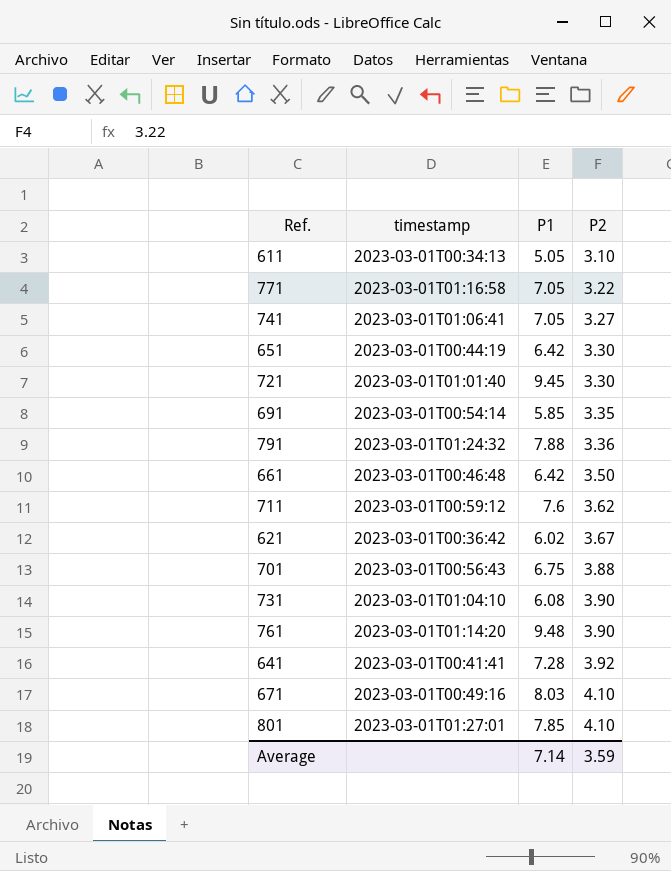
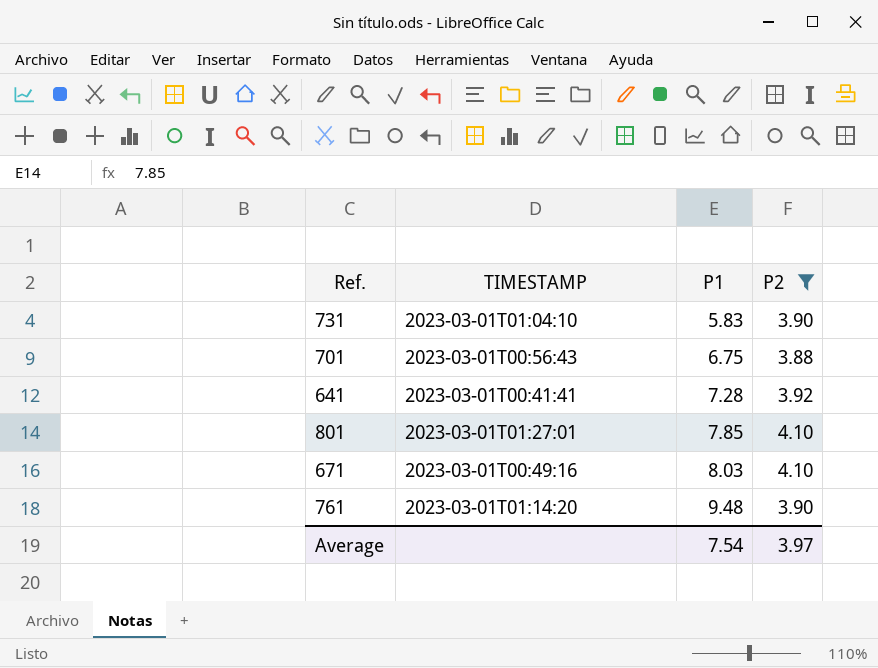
filter: none -> P2 >= 3.88
row order: P2 ascending -> P1 ascending
column name: timestamp -> TIMESTAMP
731 | P1: 6.08 -> 5.83
Average | P1: 7.14 -> 7.54
Average | P2: 3.59 -> 3.97

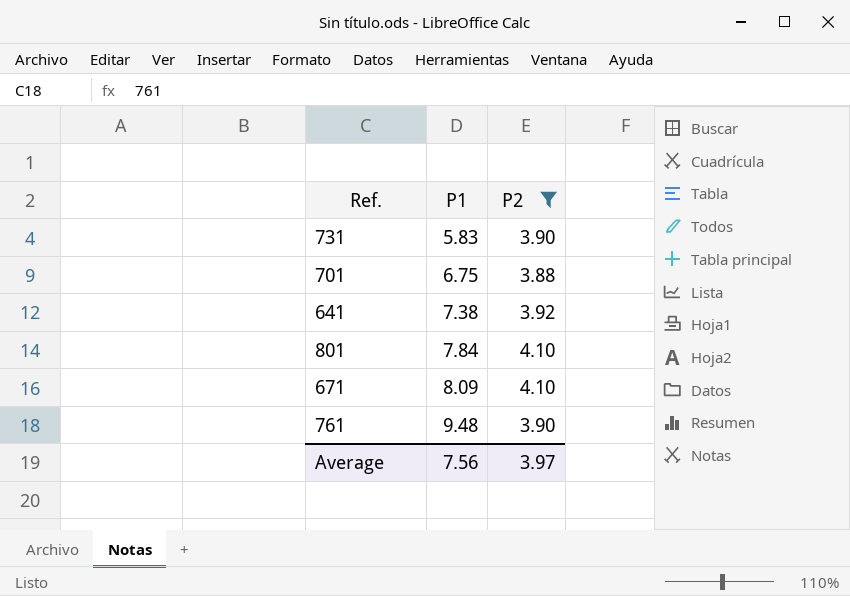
column TIMESTAMP | position: 2 -> none
641 | P1: 7.28 -> 7.38
801 | P1: 7.85 -> 7.84
671 | P1: 8.03 -> 8.09
Average | P1: 7.54 -> 7.56

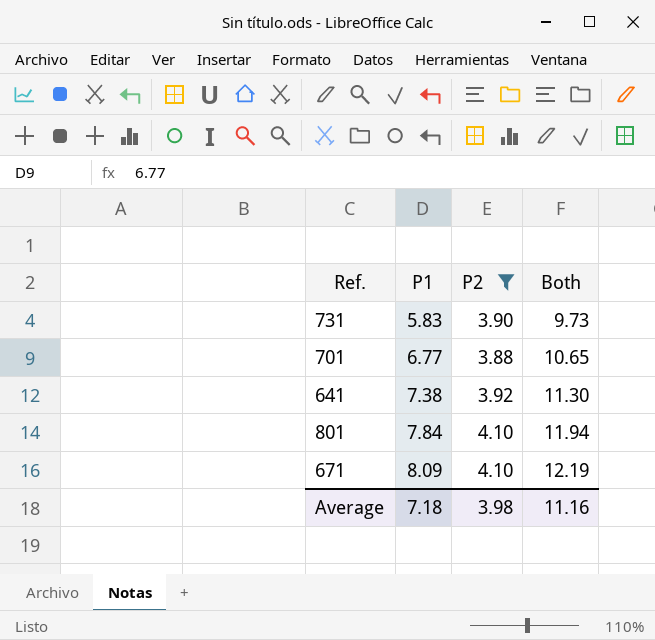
column Both | formula: none -> [P1] + [P2]
row 761: 9.48 | 3.90 -> none
701 | P1: 6.75 -> 6.77
Average | P1: 7.56 -> 7.18
Average | P2: 3.97 -> 3.98

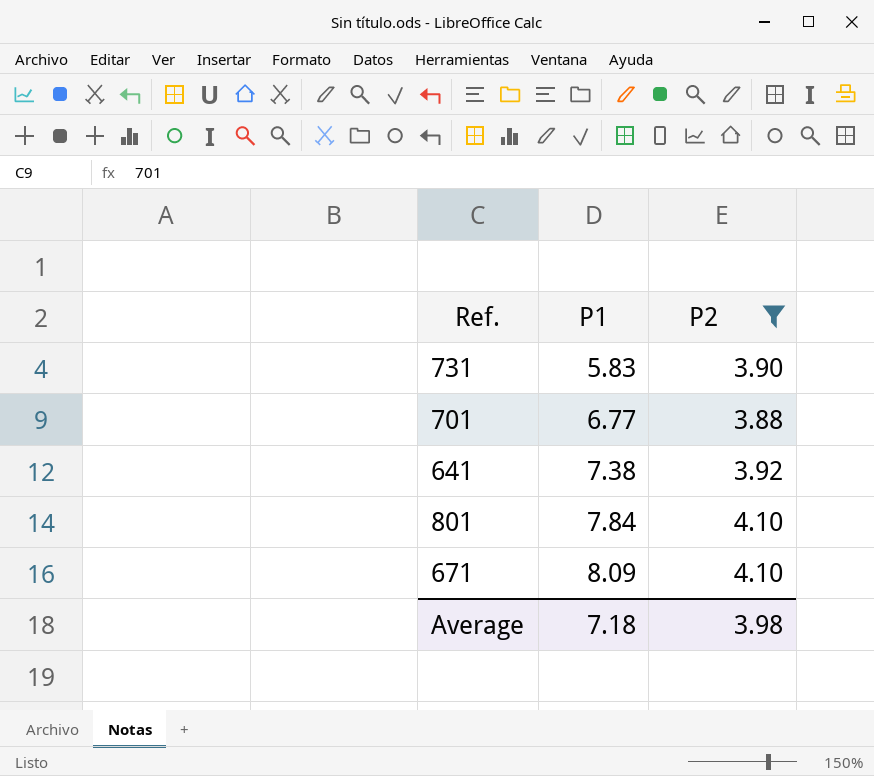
column Both | formula: [P1] + [P2] -> none

